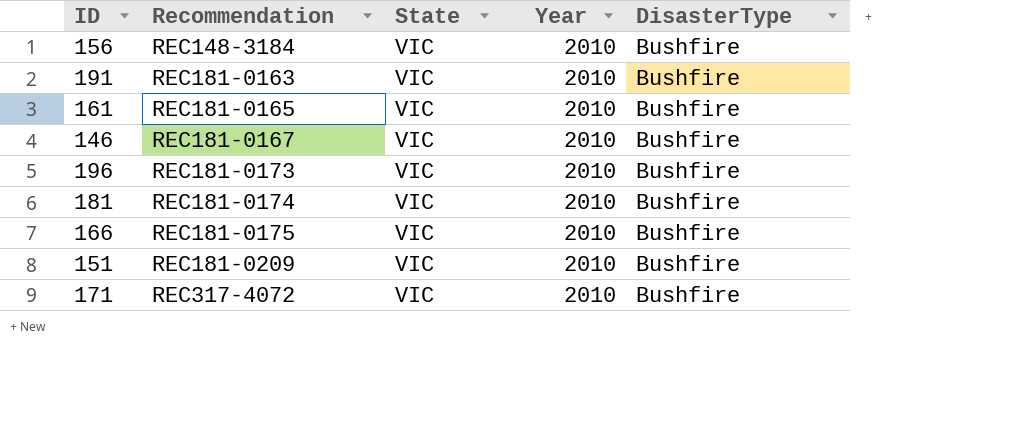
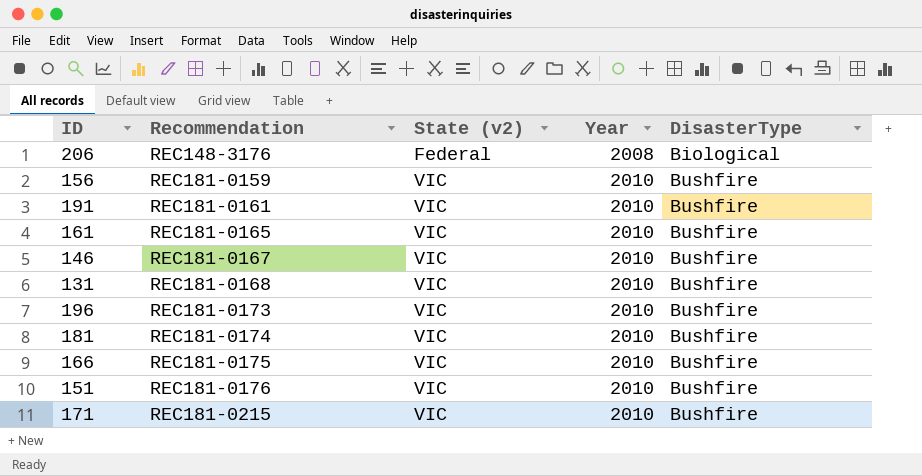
column name: State -> State (v2)
row 206: none -> REC148-3176 | Federal | 2008 | Biological
156 | Recommendation: REC148-3184 -> REC181-0159
191 | Recommendation: REC181-0163 -> REC181-0161
row 131: none -> REC181-0168 | VIC | 2010 | Bushfire
151 | Recommendation: REC181-0209 -> REC181-0176
171 | Recommendation: REC317-4072 -> REC181-0215

